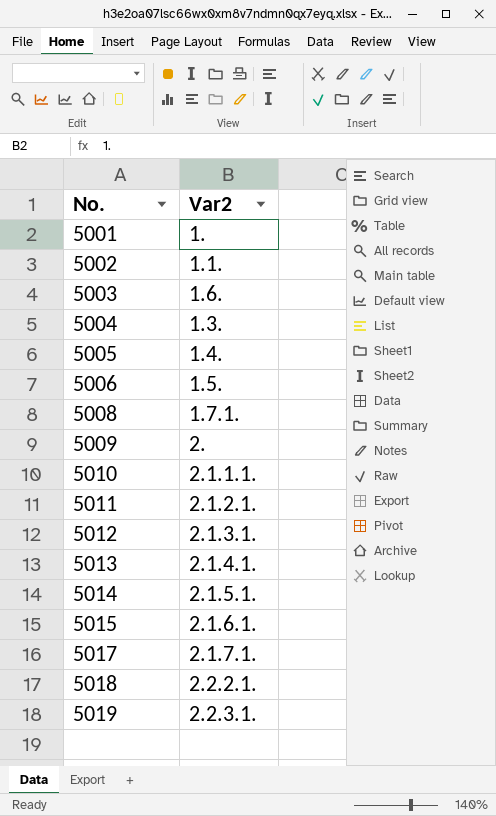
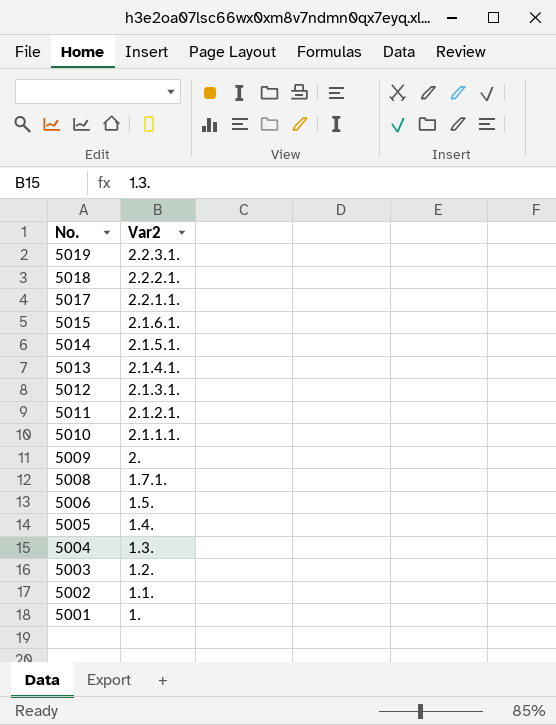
row order: No. ascending -> No. descending
5017 | Var2: 2.1.7.1. -> 2.2.1.1.
5003 | Var2: 1.6. -> 1.2.

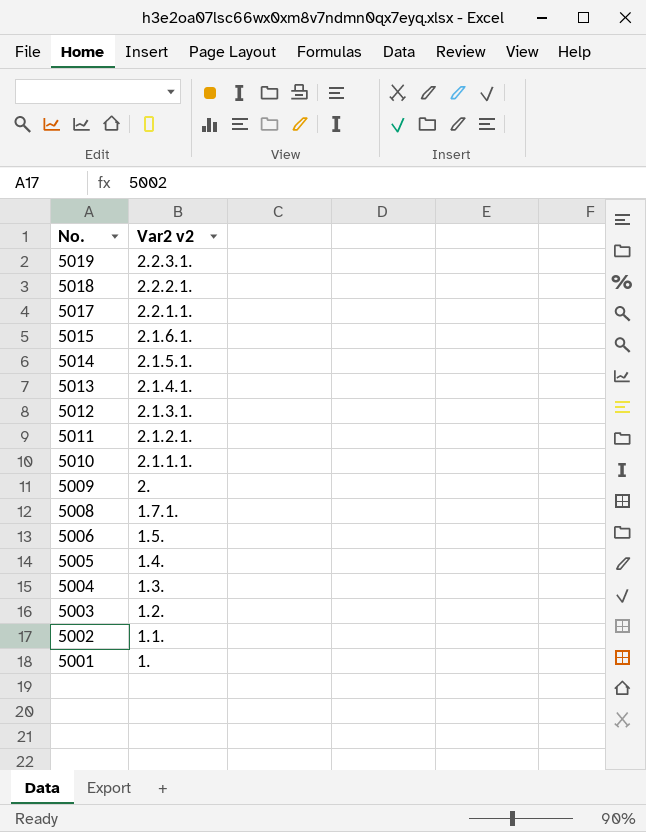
column name: Var2 -> Var2 v2

